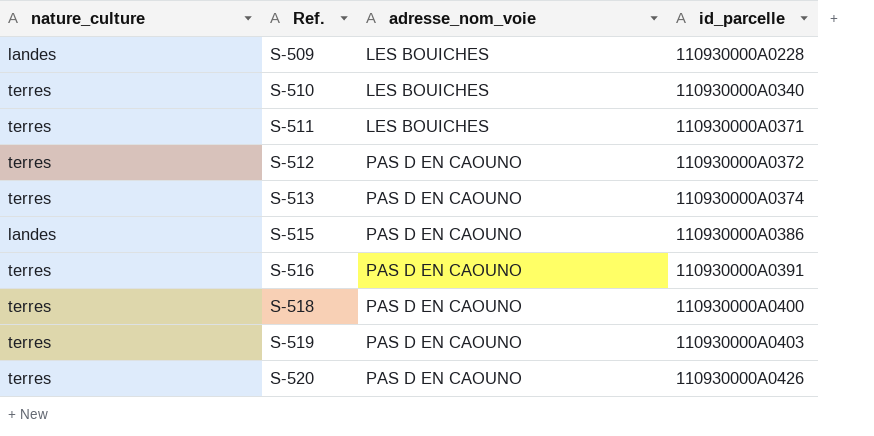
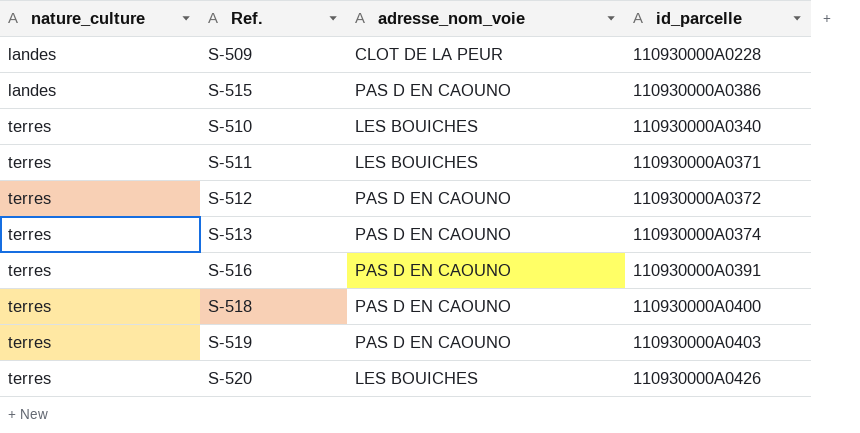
row order: Ref. ascending -> nature_culture ascending
S-509 | adresse_nom_voie: LES BOUICHES -> CLOT DE LA PEUR
S-520 | adresse_nom_voie: PAS D EN CAOUNO -> LES BOUICHES

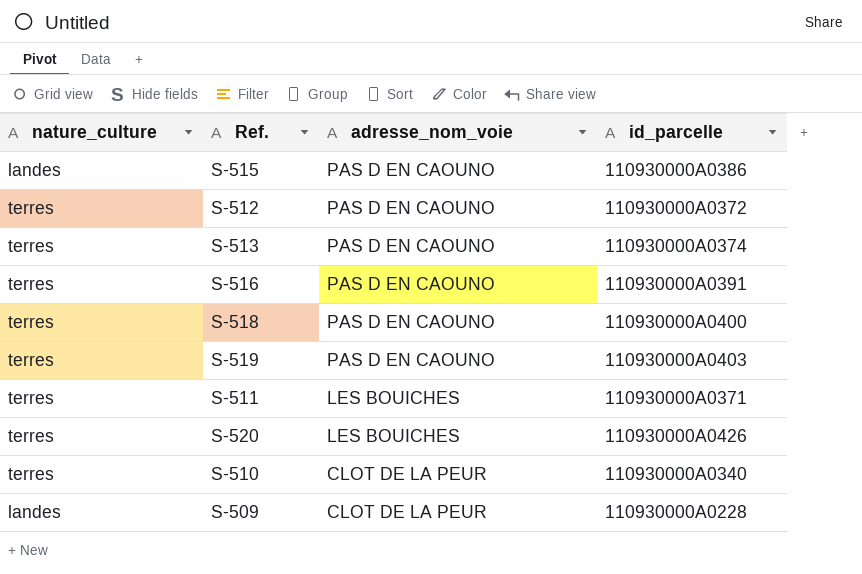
row order: nature_culture ascending -> adresse_nom_voie descending
S-510 | adresse_nom_voie: LES BOUICHES -> CLOT DE LA PEUR

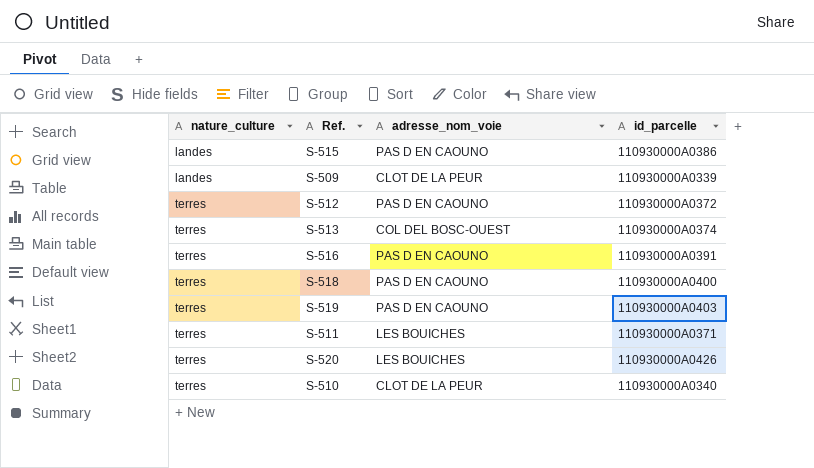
row order: adresse_nom_voie descending -> nature_culture ascending
S-509 | id_parcelle: 110930000A0228 -> 110930000A0339
S-513 | adresse_nom_voie: PAS D EN CAOUNO -> COL DEL BOSC-OUEST

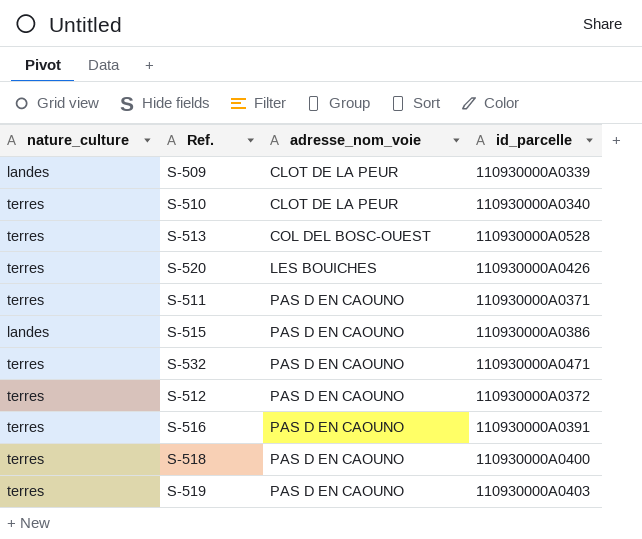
row order: nature_culture ascending -> adresse_nom_voie ascending
S-513 | id_parcelle: 110930000A0374 -> 110930000A0528
S-511 | adresse_nom_voie: LES BOUICHES -> PAS D EN CAOUNO
row S-532: none -> terres | PAS D EN CAOUNO | 110930000A0471

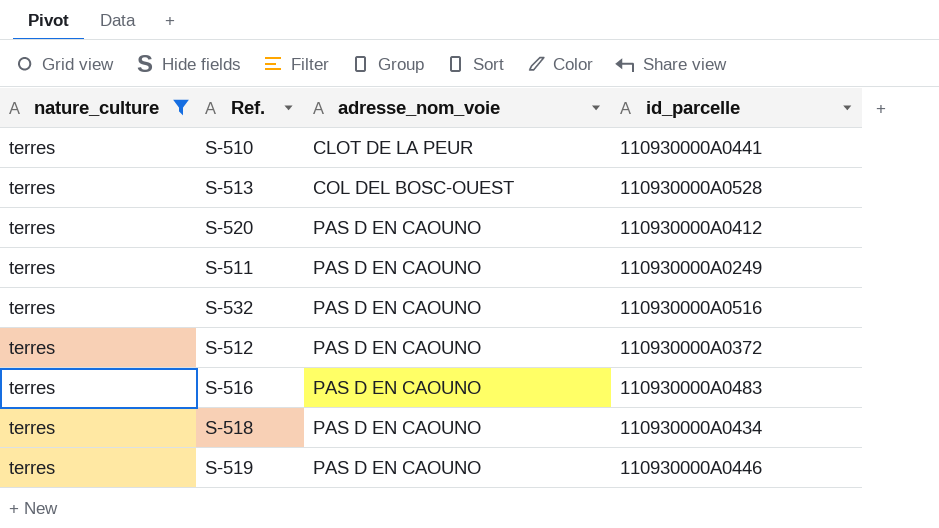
filter: none -> nature_culture = terres
S-510 | id_parcelle: 110930000A0340 -> 110930000A0441
S-520 | adresse_nom_voie: LES BOUICHES -> PAS D EN CAOUNO
S-520 | id_parcelle: 110930000A0426 -> 110930000A0412
S-511 | id_parcelle: 110930000A0371 -> 110930000A0249
S-532 | id_parcelle: 110930000A0471 -> 110930000A0516
S-516 | id_parcelle: 110930000A0391 -> 110930000A0483
S-518 | id_parcelle: 110930000A0400 -> 110930000A0434
S-519 | id_parcelle: 110930000A0403 -> 110930000A0446

